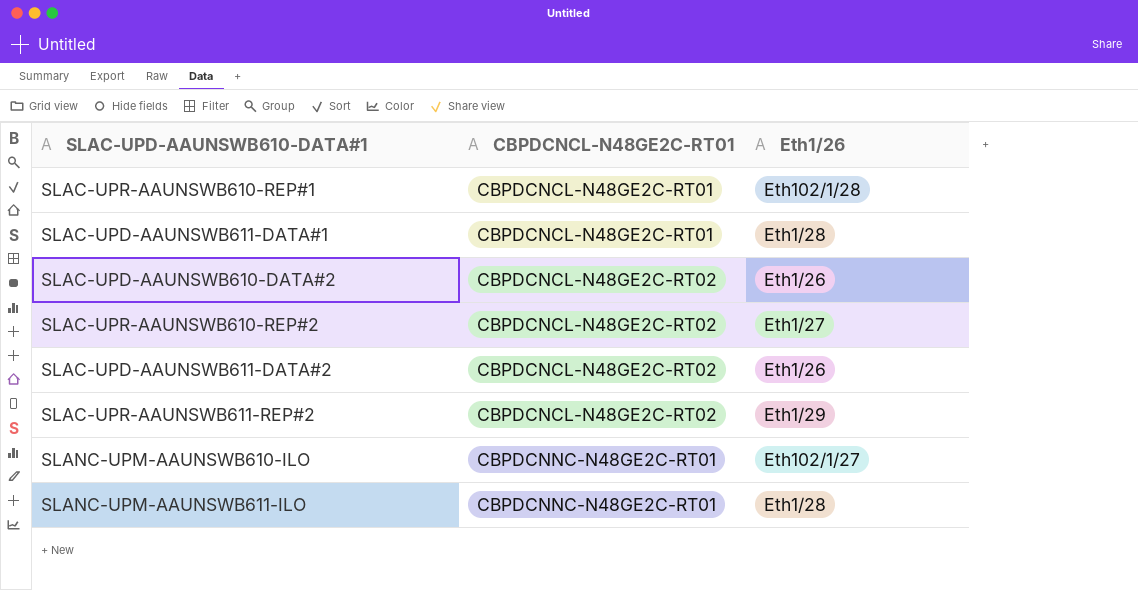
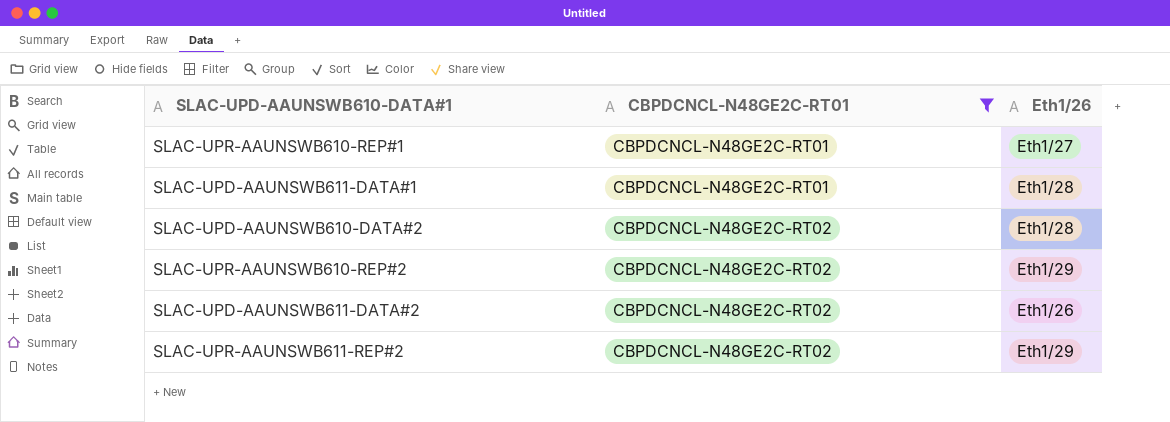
filter: none -> CBPDCNCL-N48GE2C-RT01 != CBPDCNNC-N48GE2C-RT01
SLAC-UPR-AAUNSWB610-REP#1 | Eth1/26: Eth102/1/28 -> Eth1/27
SLAC-UPD-AAUNSWB610-DATA#2 | Eth1/26: Eth1/26 -> Eth1/28
SLAC-UPR-AAUNSWB610-REP#2 | Eth1/26: Eth1/27 -> Eth1/29

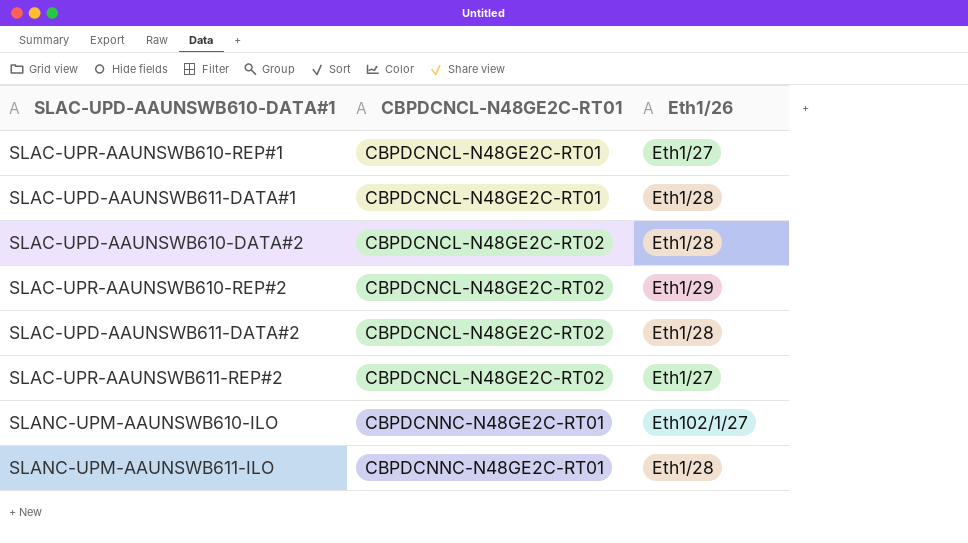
filter: CBPDCNCL-N48GE2C-RT01 != CBPDCNNC-N48GE2C-RT01 -> none
SLAC-UPD-AAUNSWB611-DATA#2 | Eth1/26: Eth1/26 -> Eth1/28
SLAC-UPR-AAUNSWB611-REP#2 | Eth1/26: Eth1/29 -> Eth1/27

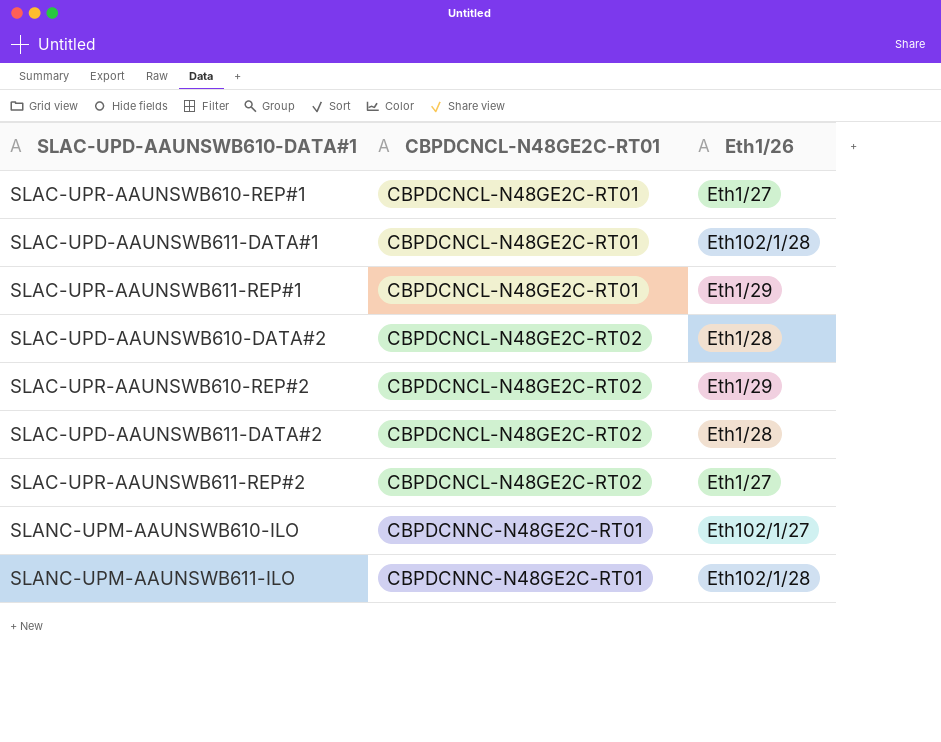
SLAC-UPD-AAUNSWB611-DATA#1 | Eth1/26: Eth1/28 -> Eth102/1/28
row SLAC-UPR-AAUNSWB611-REP#1: none -> CBPDCNCL-N48GE2C-RT01 | Eth1/29
SLANC-UPM-AAUNSWB611-ILO | Eth1/26: Eth1/28 -> Eth102/1/28

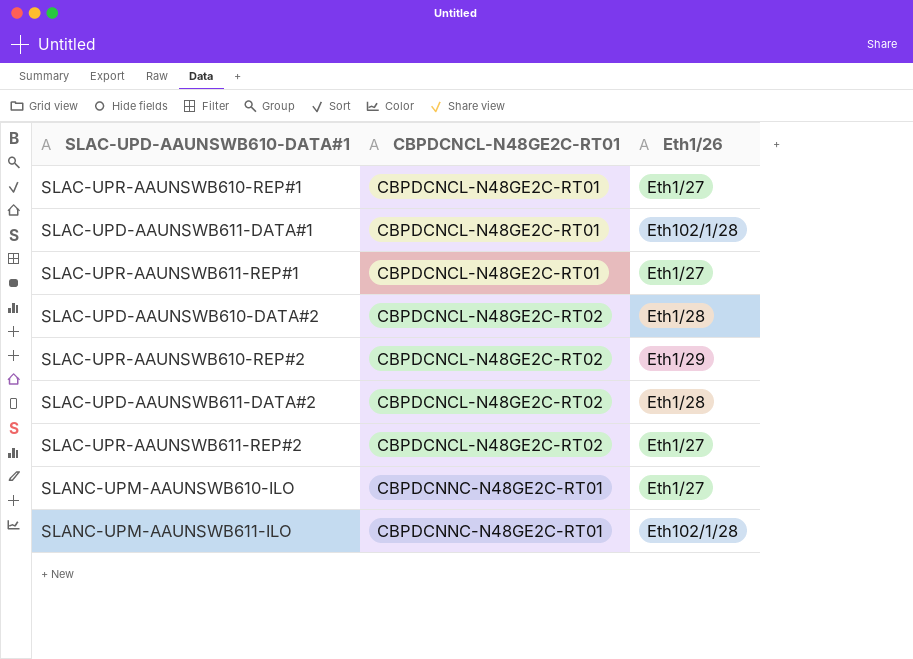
SLAC-UPR-AAUNSWB611-REP#1 | Eth1/26: Eth1/29 -> Eth1/27
SLANC-UPM-AAUNSWB610-ILO | Eth1/26: Eth102/1/27 -> Eth1/27

